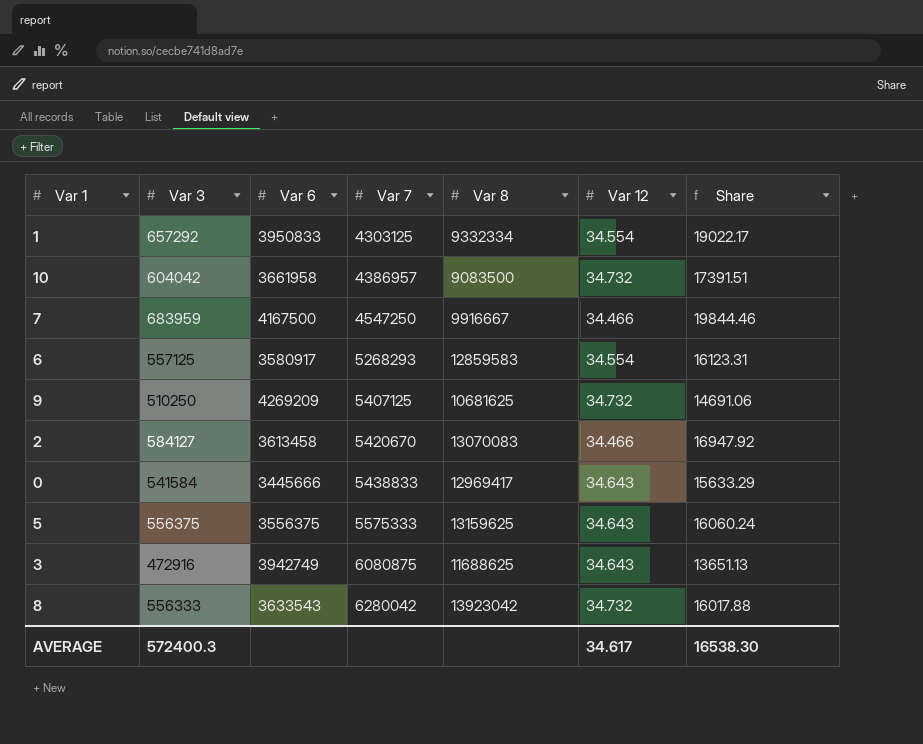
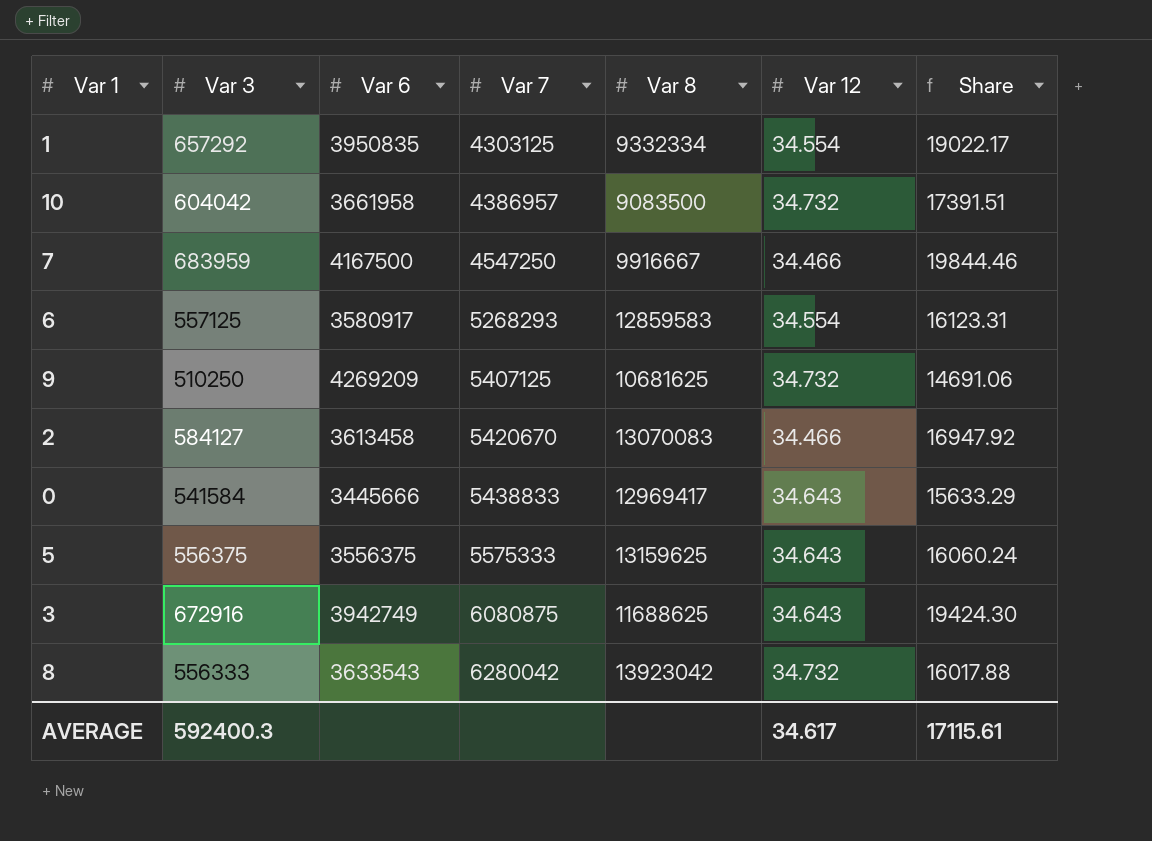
1 | Var 6: 3950833 -> 3950835
3 | Var 3: 472916 -> 672916
3 | Share: 13651.13 -> 19424.30
AVERAGE | Var 3: 572400.3 -> 592400.3
AVERAGE | Share: 16538.30 -> 17115.61

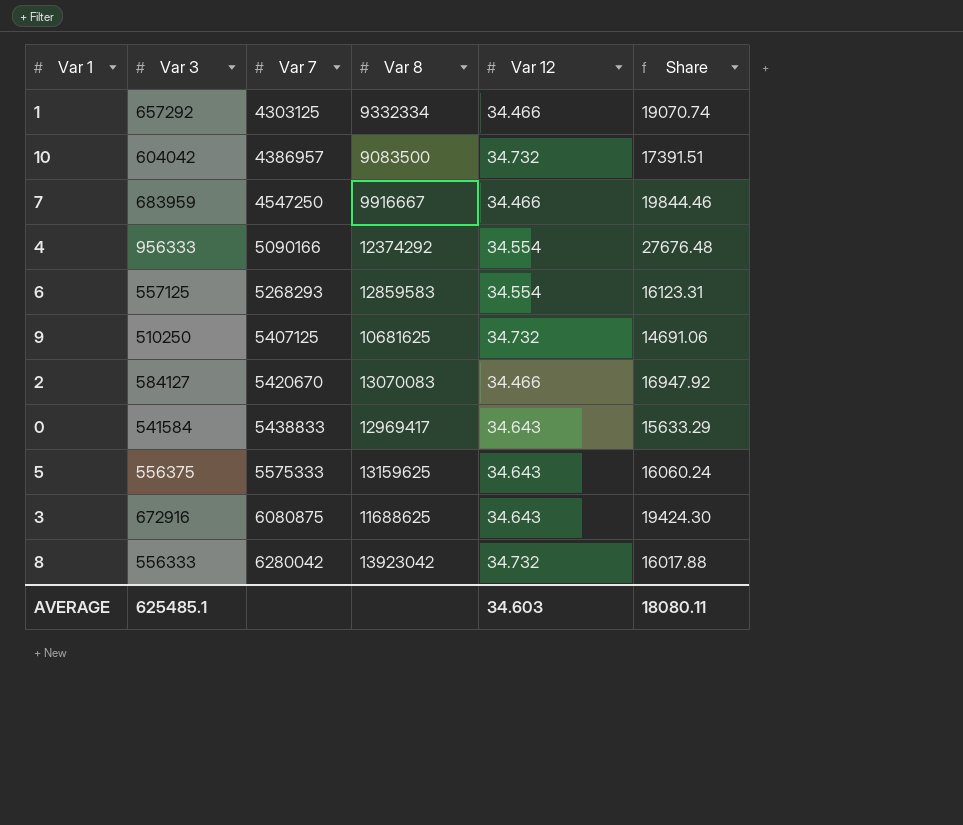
column Var 6 | position: 3 -> none
1 | Var 12: 34.554 -> 34.466
1 | Share: 19022.17 -> 19070.74
row 4: none -> 956333 | 5090166 | 12374292 | 34.554 | 27676.48
AVERAGE | Var 3: 592400.3 -> 625485.1
AVERAGE | Var 12: 34.617 -> 34.603
AVERAGE | Share: 17115.61 -> 18080.11

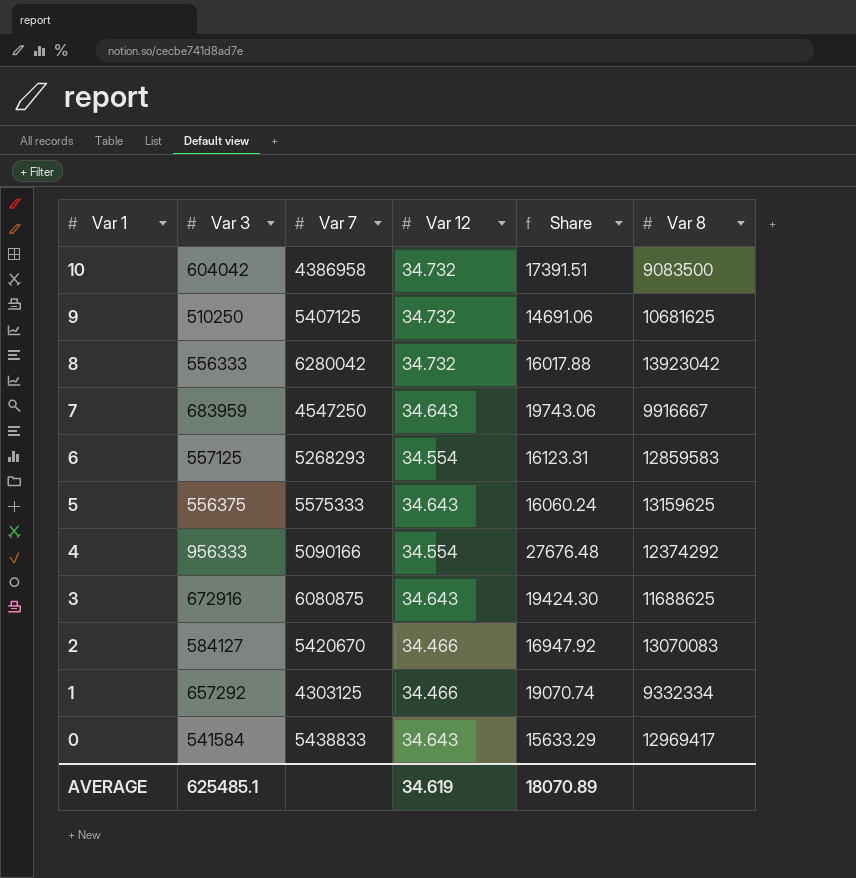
row order: Var 7 ascending -> Var 1 descending
column Var 8 | position: 4 -> 6
10 | Var 7: 4386957 -> 4386958
7 | Var 12: 34.466 -> 34.643
7 | Share: 19844.46 -> 19743.06
AVERAGE | Var 12: 34.603 -> 34.619
AVERAGE | Share: 18080.11 -> 18070.89

